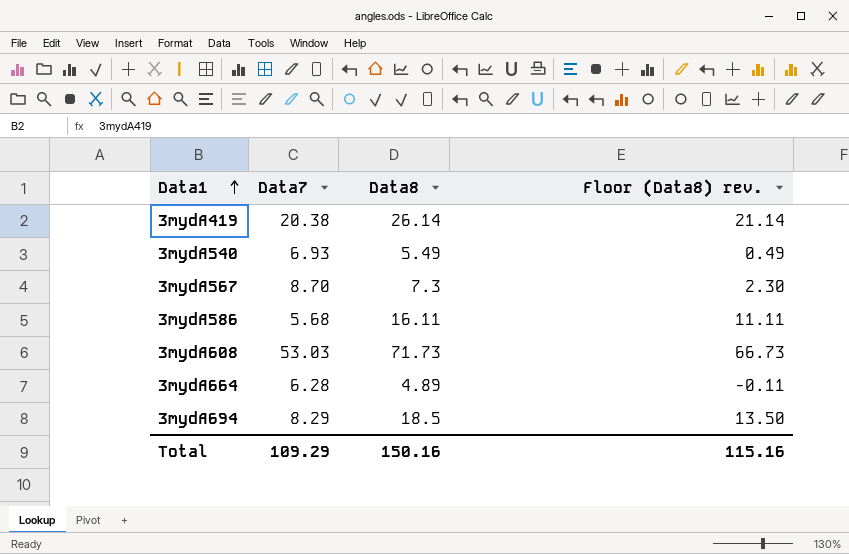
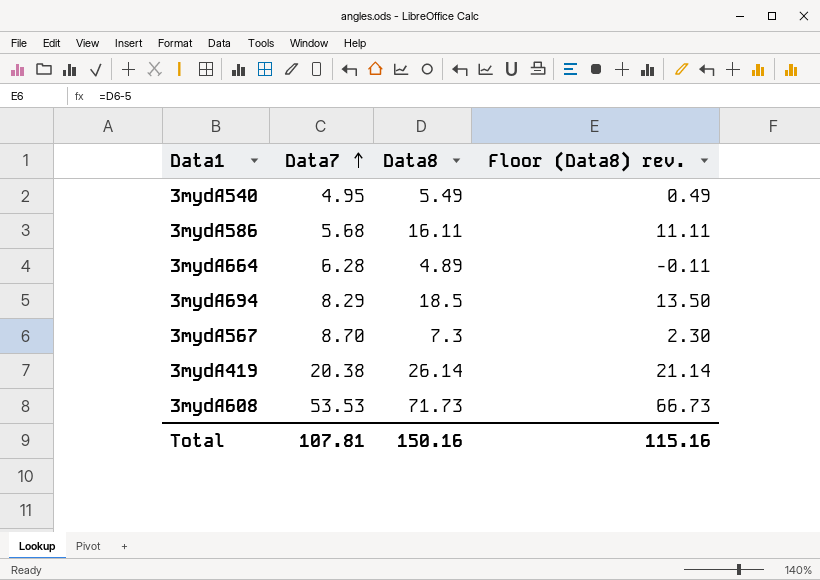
row order: Data1 ascending -> Data7 ascending
3mydA540 | Data7: 6.93 -> 4.95
3mydA608 | Data7: 53.03 -> 53.53
Total | Data7: 109.29 -> 107.81

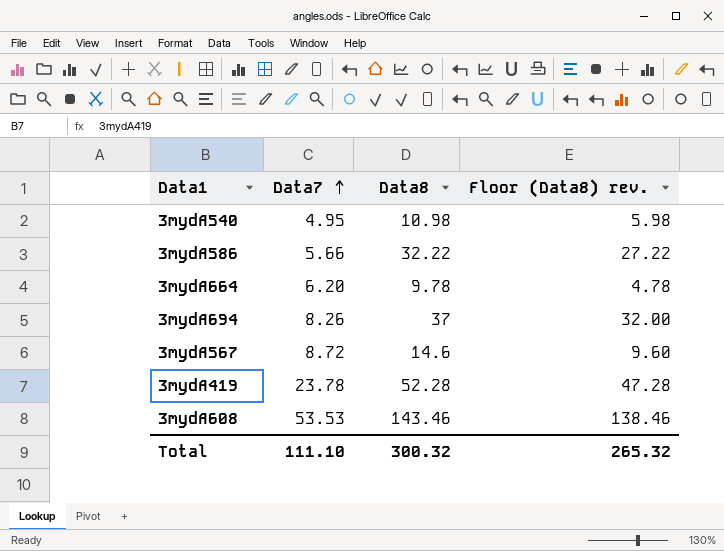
3mydA540 | Data8: 5.49 -> 10.98
3mydA540 | Floor (Data8) rev.: 0.49 -> 5.98
3mydA586 | Data7: 5.68 -> 5.66
3mydA586 | Data8: 16.11 -> 32.22
3mydA586 | Floor (Data8) rev.: 11.11 -> 27.22
3mydA664 | Data7: 6.28 -> 6.20
3mydA664 | Data8: 4.89 -> 9.78
3mydA664 | Floor (Data8) rev.: -0.11 -> 4.78
3mydA694 | Data7: 8.29 -> 8.26
3mydA694 | Data8: 18.5 -> 37
3mydA694 | Floor (Data8) rev.: 13.50 -> 32.00
3mydA567 | Data7: 8.70 -> 8.72
3mydA567 | Data8: 7.3 -> 14.6
3mydA567 | Floor (Data8) rev.: 2.30 -> 9.60
3mydA419 | Data7: 20.38 -> 23.78
3mydA419 | Data8: 26.14 -> 52.28
3mydA419 | Floor (Data8) rev.: 21.14 -> 47.28
3mydA608 | Data8: 71.73 -> 143.46
3mydA608 | Floor (Data8) rev.: 66.73 -> 138.46
Total | Data7: 107.81 -> 111.10
Total | Data8: 150.16 -> 300.32
Total | Floor (Data8) rev.: 115.16 -> 265.32

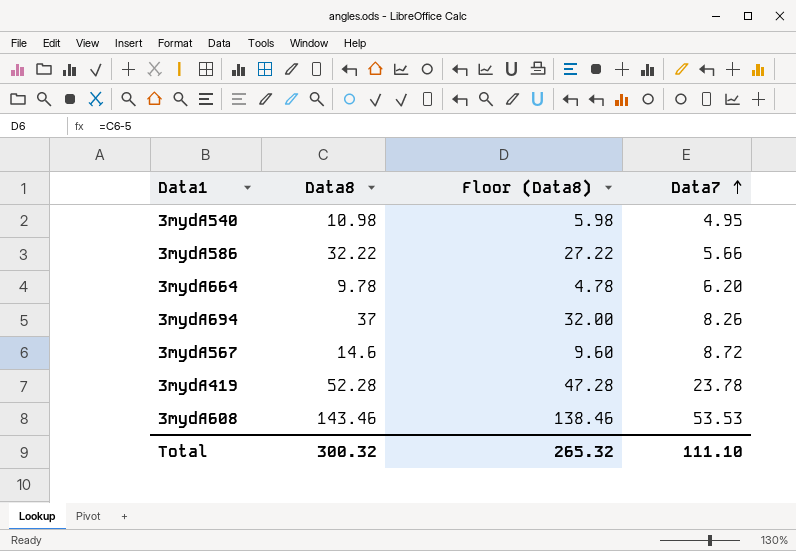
column name: Floor (Data8) rev. -> Floor (Data8)
column Data7 | position: 2 -> 4

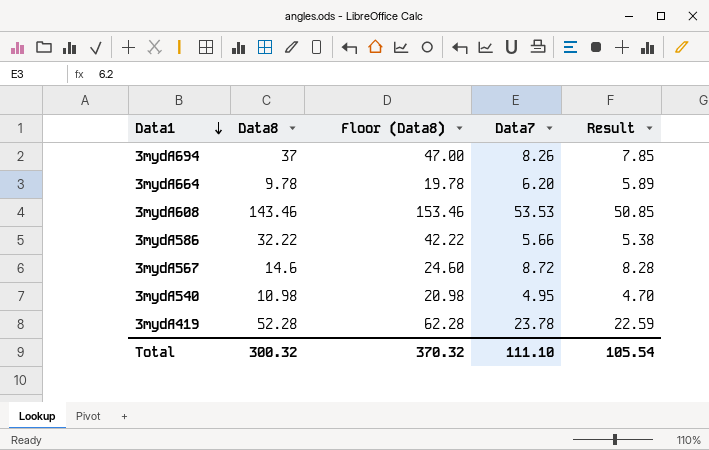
row order: Data7 ascending -> Data1 descending
column Floor (Data8) | formula: [Data8] - 5 -> [Data8] + 10
column Result | formula: none -> [Data7] * 0.95
Total | Floor (Data8): 265.32 -> 370.32

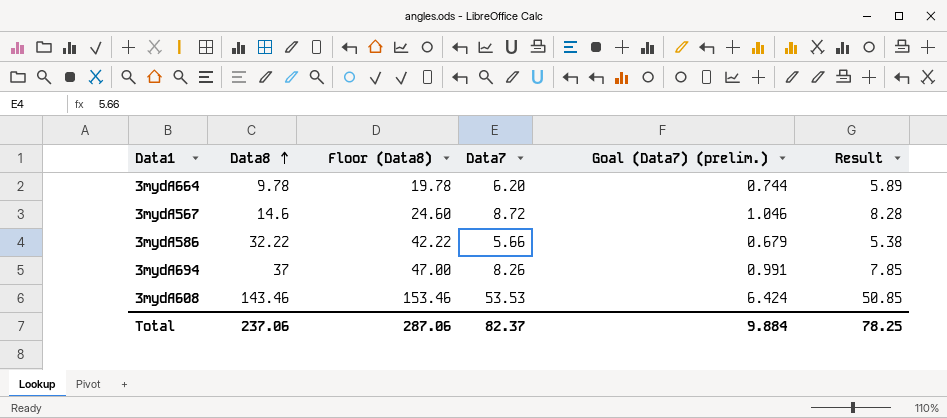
row order: Data1 descending -> Data8 ascending
column Goal (Data7) (prelim.) | formula: none -> [Data7] * 0.12
row 3mydA540: 10.98 | 20.98 | 4.95 | 4.70 -> none
row 3mydA419: 52.28 | 62.28 | 23.78 | 22.59 -> none
Total | Data8: 300.32 -> 237.06
Total | Floor (Data8): 370.32 -> 287.06
Total | Data7: 111.10 -> 82.37
Total | Result: 105.54 -> 78.25

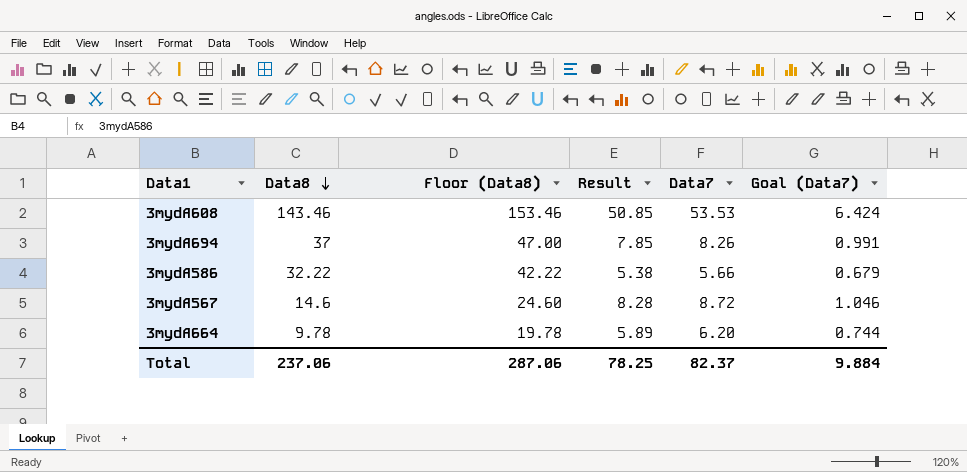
row order: Data8 ascending -> Data8 descending
column Result | position: 6 -> 4
column name: Goal (Data7) (prelim.) -> Goal (Data7)

